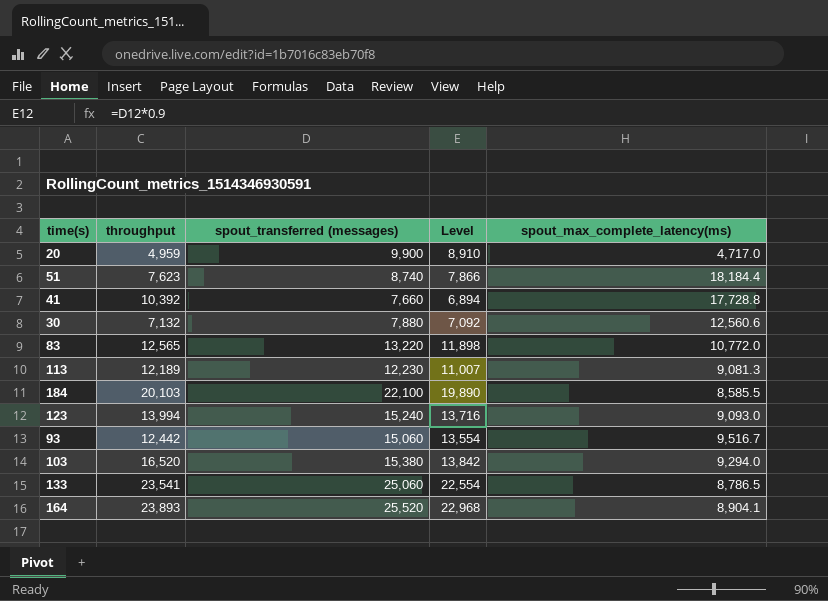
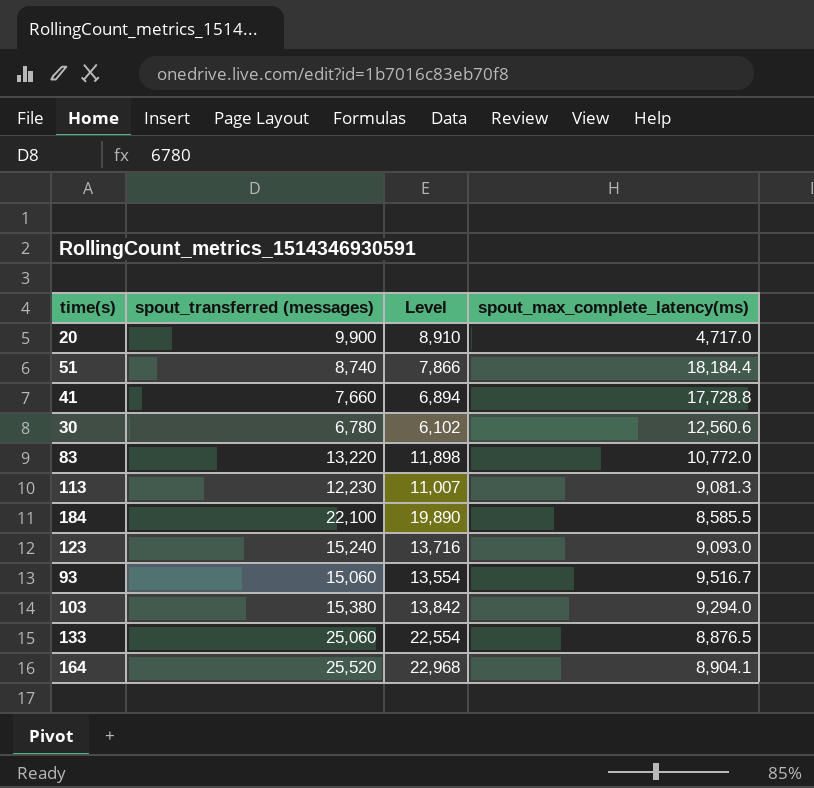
column throughput | position: 2 -> none
30 | spout_transferred (messages): 7,880 -> 6,780
30 | Level: 7,092 -> 6,102
133 | spout_max_complete_latency(ms): 8,786.5 -> 8,876.5

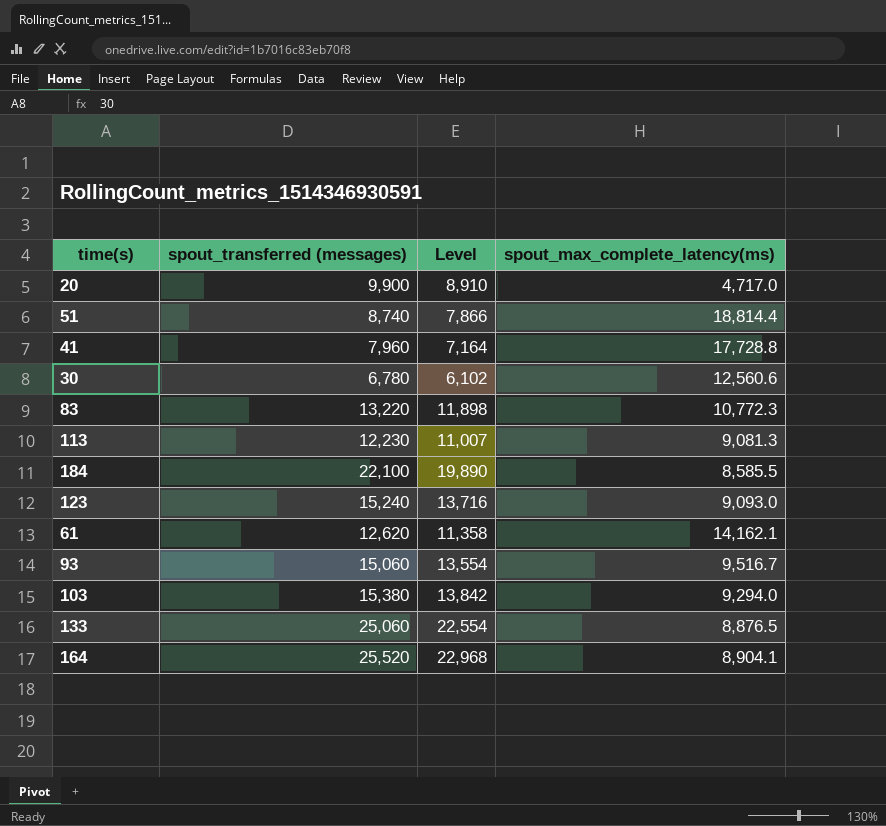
51 | spout_max_complete_latency(ms): 18,184.4 -> 18,814.4
41 | spout_transferred (messages): 7,660 -> 7,960
41 | Level: 6,894 -> 7,164
83 | spout_max_complete_latency(ms): 10,772.0 -> 10,772.3
row 61: none -> 12,620 | 11,358 | 14,162.1

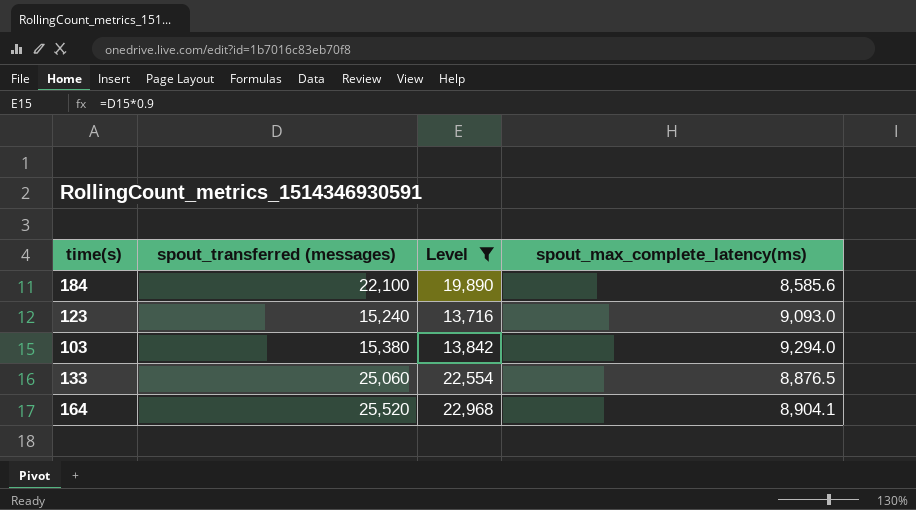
filter: none -> Level >= 13,716
184 | spout_max_complete_latency(ms): 8,585.5 -> 8,585.6

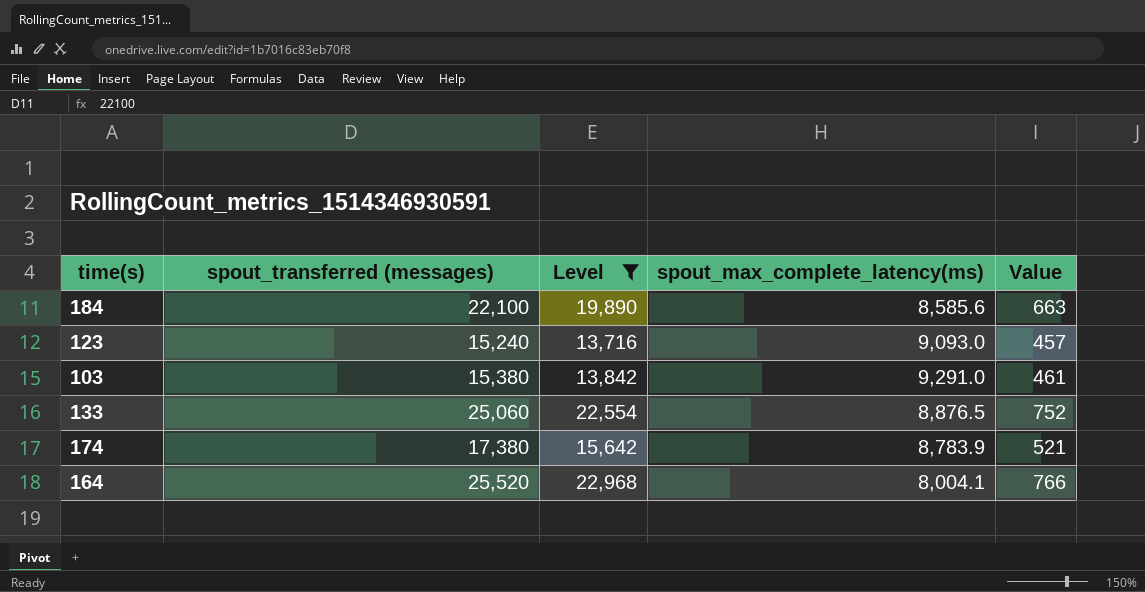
column Value | formula: none -> [spout_transferred (messages)] * 0.03
103 | spout_max_complete_latency(ms): 9,294.0 -> 9,291.0
row 174: none -> 17,380 | 15,642 | 8,783.9 | 521
164 | spout_max_complete_latency(ms): 8,904.1 -> 8,004.1

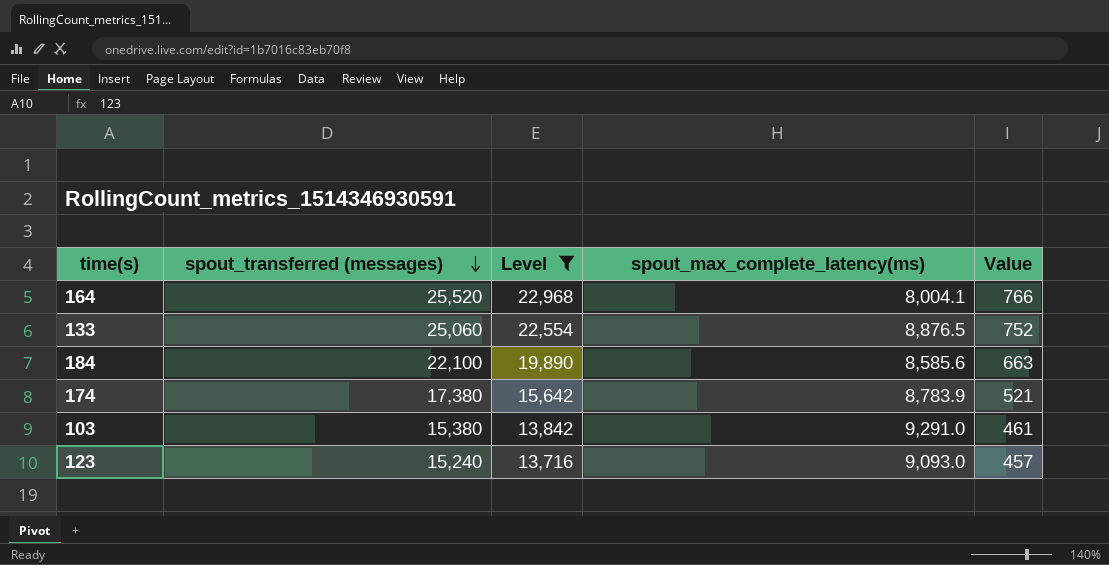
row order: none -> spout_transferred (messages) descending

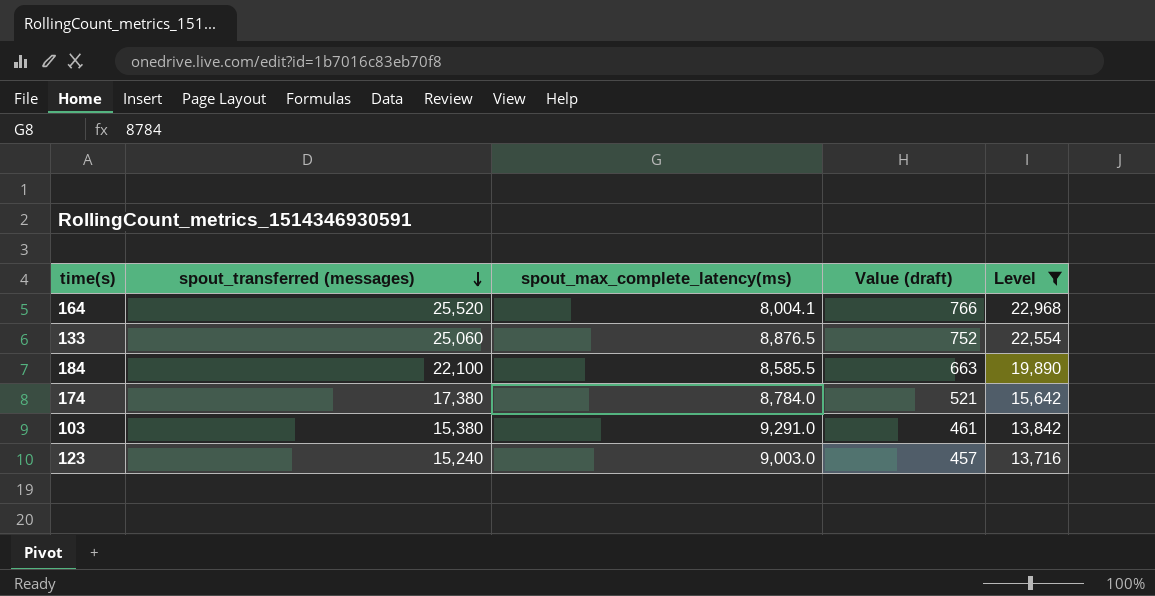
column name: Value -> Value (draft)
column Level | position: 3 -> 5
184 | spout_max_complete_latency(ms): 8,585.6 -> 8,585.5
174 | spout_max_complete_latency(ms): 8,783.9 -> 8,784.0
123 | spout_max_complete_latency(ms): 9,093.0 -> 9,003.0

